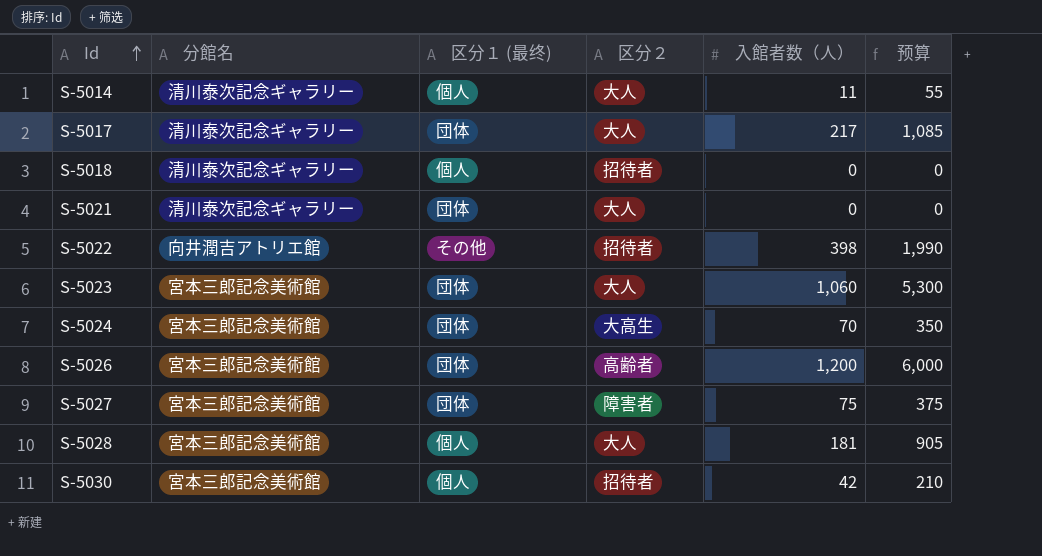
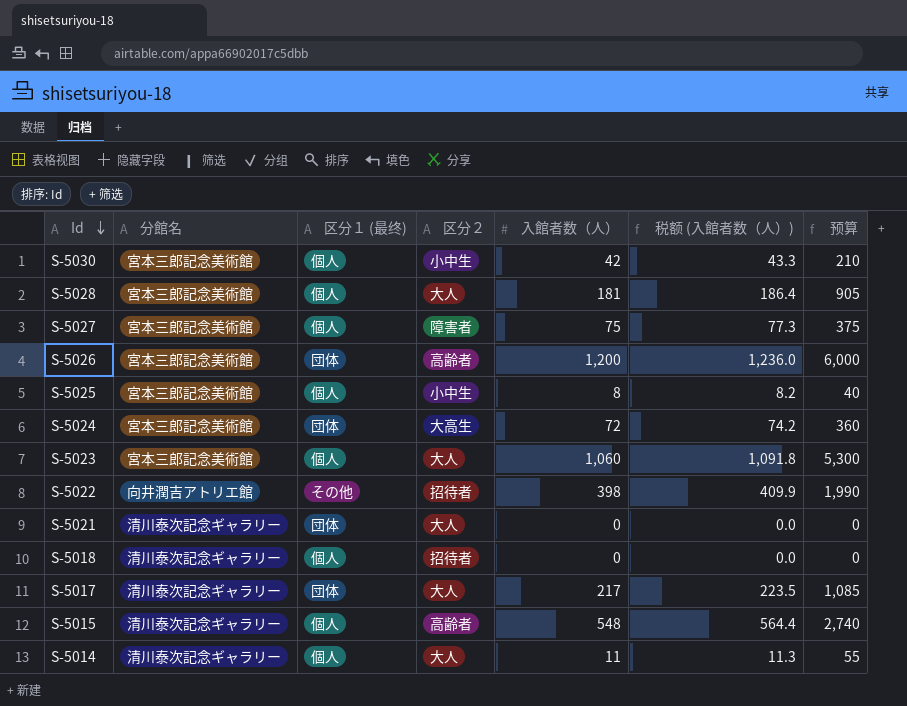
row order: Id ascending -> Id descending
column 税额 (入館者数（人）) | formula: none -> [入館者数（人）] * 1.03
S-5030 | 区分２: 招待者 -> 小中生
S-5027 | 区分１ (最终): 団体 -> 個人
row S-5025: none -> 宮本三郎記念美術館 | 個人 | 小中生 | 8 | 8.2 | 40
S-5024 | 入館者数（人）: 70 -> 72
S-5024 | 预算: 350 -> 360
S-5023 | 区分１ (最终): 団体 -> 個人
row S-5015: none -> 清川泰次記念ギャラリー | 個人 | 高齢者 | 548 | 564.4 | 2,740

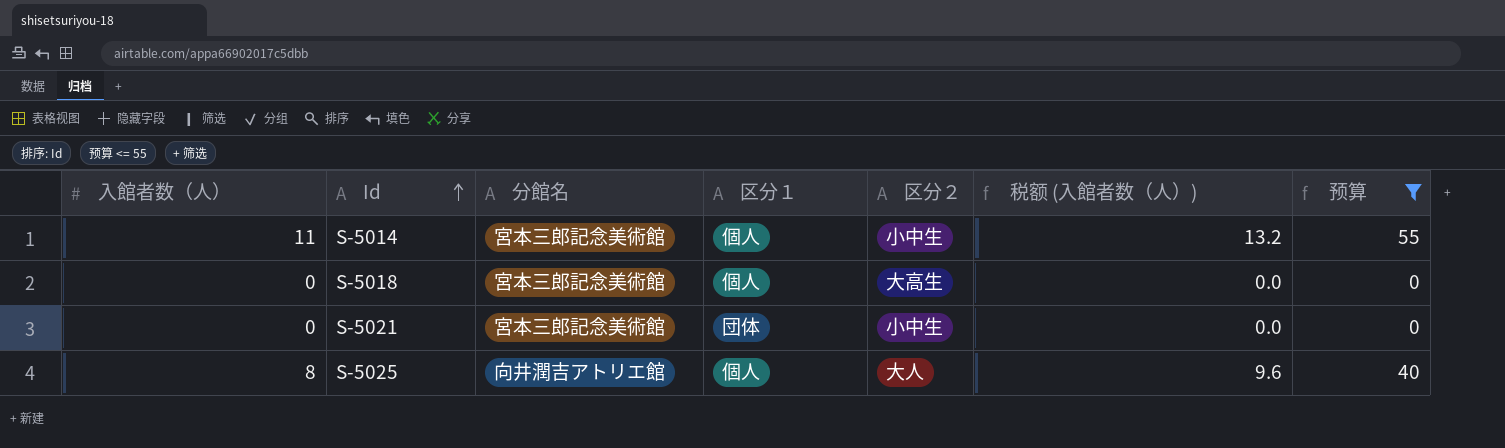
filter: none -> 预算 <= 55
row order: Id descending -> Id ascending
column 入館者数（人） | position: 5 -> 1
column name: 区分１ (最终) -> 区分１
column 税额 (入館者数（人）) | formula: [入館者数（人）] * 1.03 -> [入館者数（人）] * 1.2
S-5014 | 分館名: 清川泰次記念ギャラリー -> 宮本三郎記念美術館
S-5014 | 区分２: 大人 -> 小中生
S-5018 | 分館名: 清川泰次記念ギャラリー -> 宮本三郎記念美術館
S-5018 | 区分２: 招待者 -> 大高生
S-5021 | 分館名: 清川泰次記念ギャラリー -> 宮本三郎記念美術館
S-5021 | 区分２: 大人 -> 小中生
S-5025 | 分館名: 宮本三郎記念美術館 -> 向井潤吉アトリエ館
S-5025 | 区分２: 小中生 -> 大人

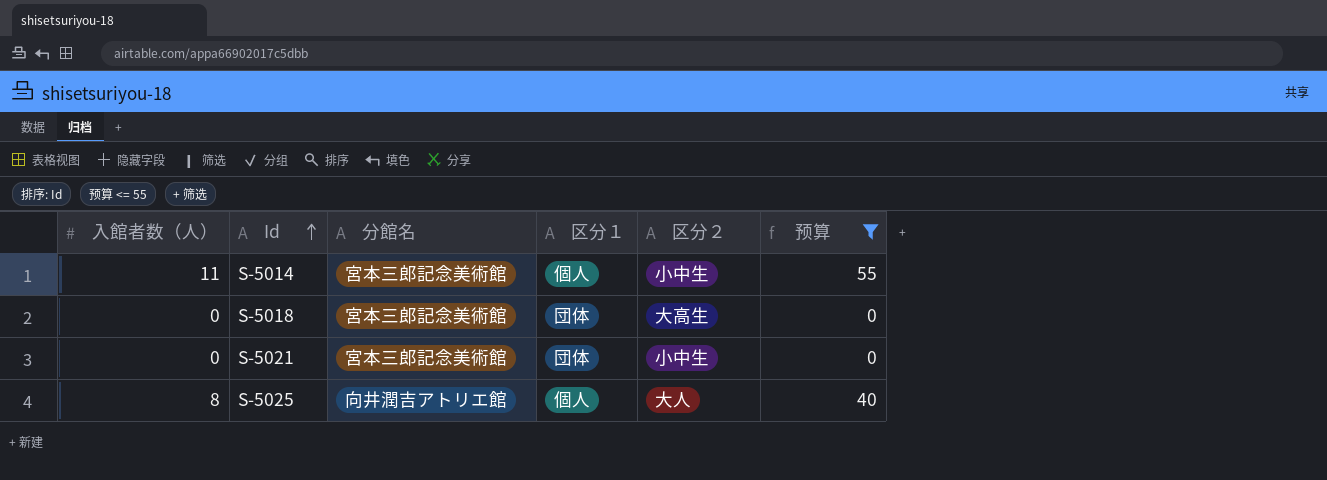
column 税额 (入館者数（人）) | formula: [入館者数（人）] * 1.2 -> none
S-5018 | 区分１: 個人 -> 団体

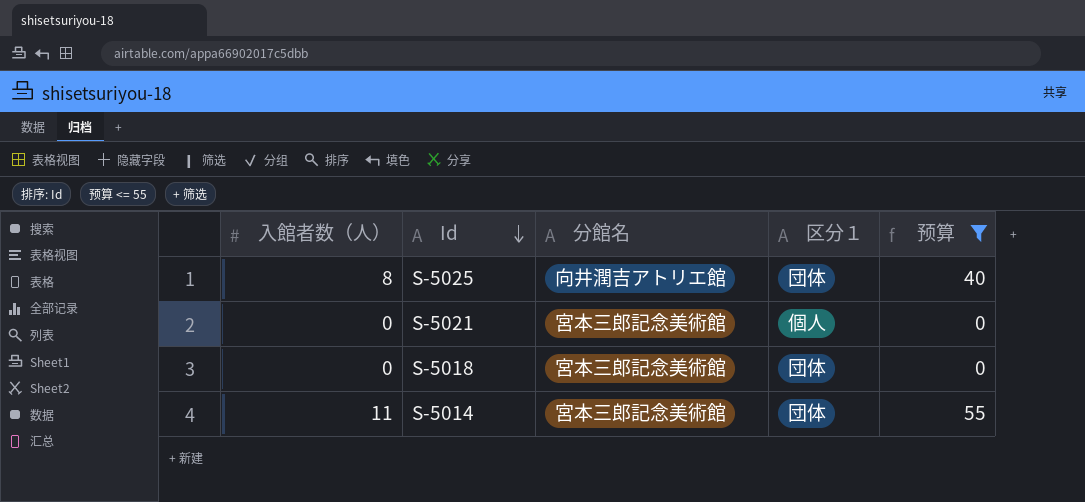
row order: Id ascending -> Id descending
column 区分２ | position: 5 -> none
S-5025 | 区分１: 個人 -> 団体
S-5021 | 区分１: 団体 -> 個人
S-5014 | 区分１: 個人 -> 団体

